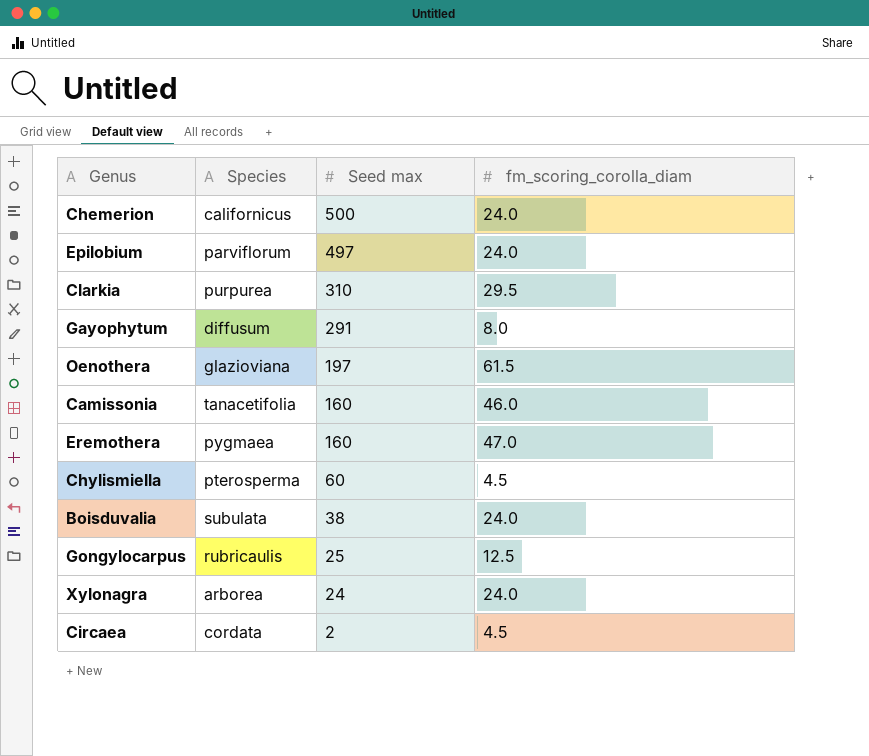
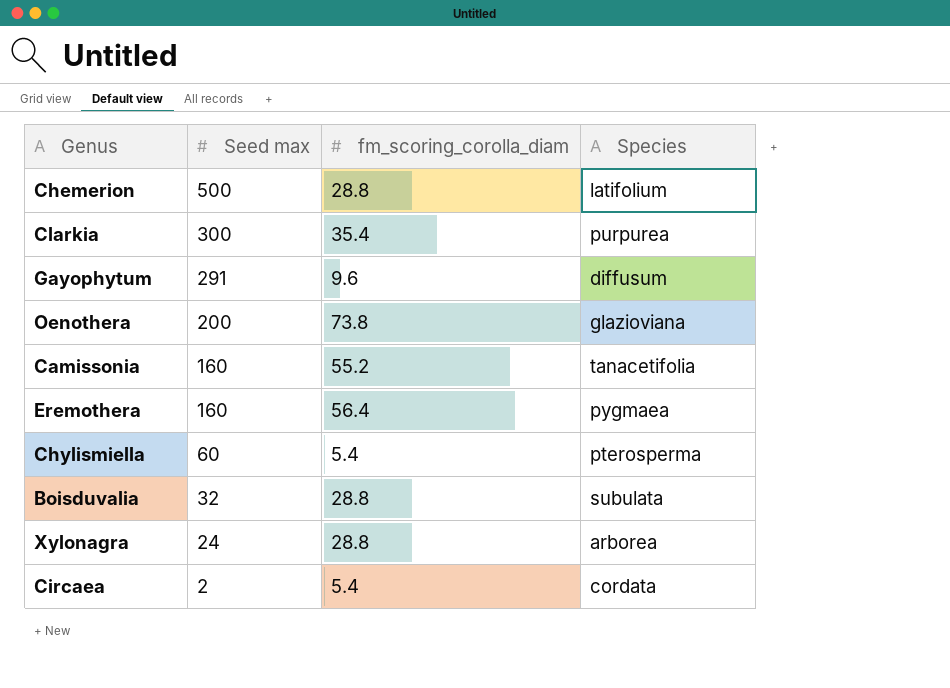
column Species | position: 2 -> 4
row Epilobium: parviflorum | 497 | 24.0 -> none
row Gongylocarpus: rubricaulis | 25 | 12.5 -> none
Chemerion | fm_scoring_corolla_diam: 24.0 -> 28.8
Chemerion | Species: californicus -> latifolium
Clarkia | Seed max: 310 -> 300
Clarkia | fm_scoring_corolla_diam: 29.5 -> 35.4
Gayophytum | fm_scoring_corolla_diam: 8.0 -> 9.6
Oenothera | Seed max: 197 -> 200
Oenothera | fm_scoring_corolla_diam: 61.5 -> 73.8
Camissonia | fm_scoring_corolla_diam: 46.0 -> 55.2
Eremothera | fm_scoring_corolla_diam: 47.0 -> 56.4
Chylismiella | fm_scoring_corolla_diam: 4.5 -> 5.4
Boisduvalia | Seed max: 38 -> 32
Boisduvalia | fm_scoring_corolla_diam: 24.0 -> 28.8
Xylonagra | fm_scoring_corolla_diam: 24.0 -> 28.8
Circaea | fm_scoring_corolla_diam: 4.5 -> 5.4

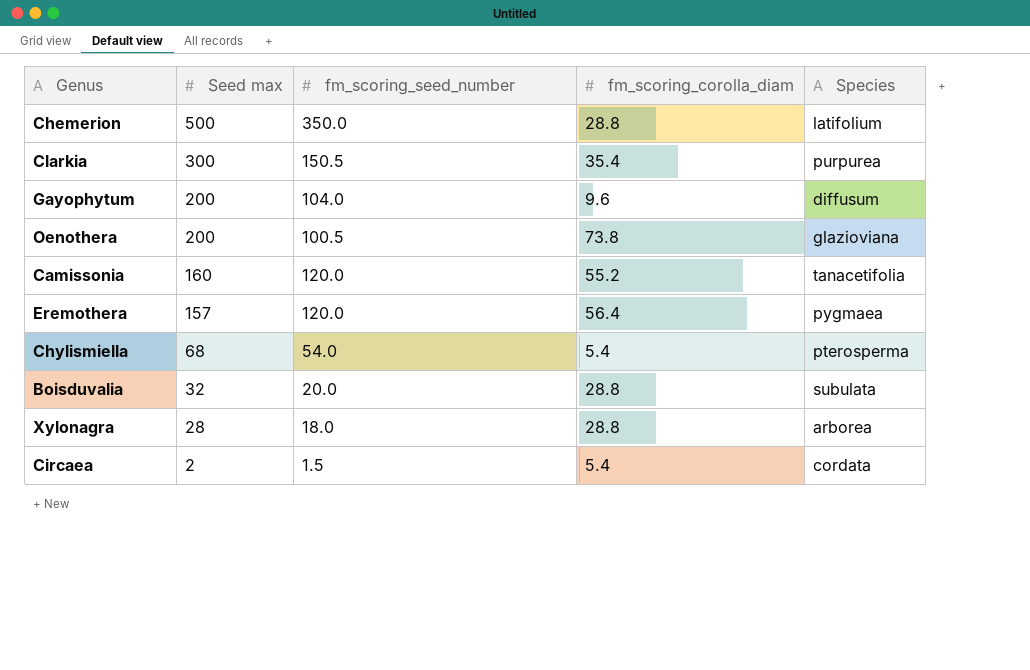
column fm_scoring_seed_number | position: none -> 3
Gayophytum | Seed max: 291 -> 200
Eremothera | Seed max: 160 -> 157
Chylismiella | Seed max: 60 -> 68
Xylonagra | Seed max: 24 -> 28

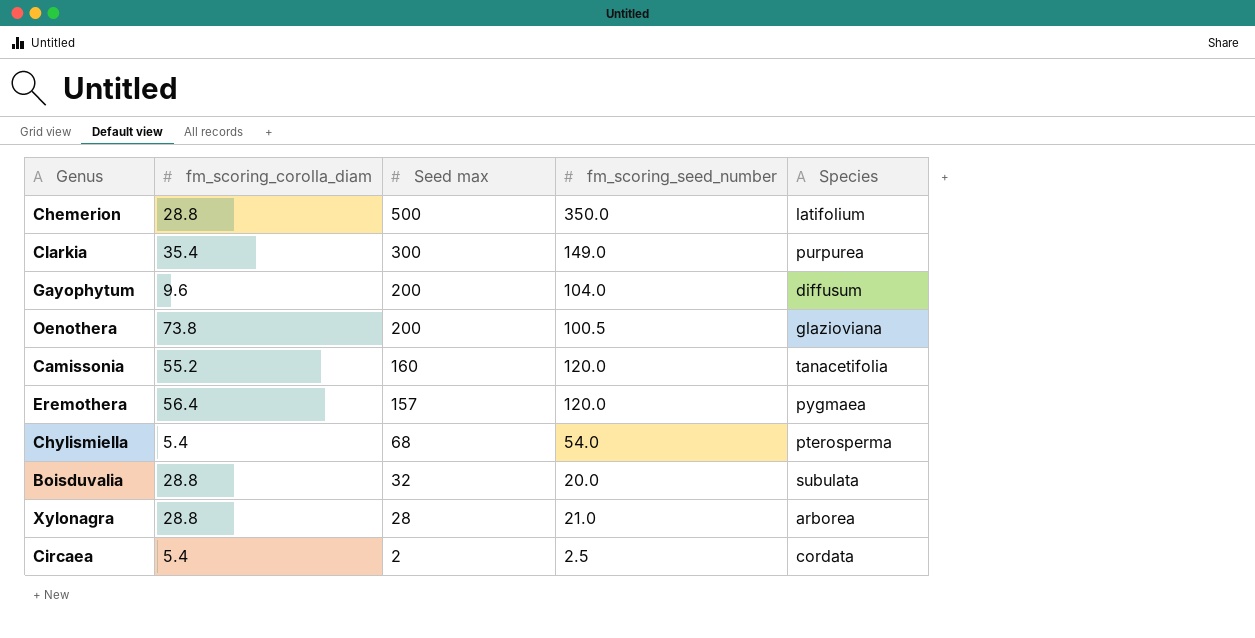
column fm_scoring_corolla_diam | position: 4 -> 2
Clarkia | fm_scoring_seed_number: 150.5 -> 149.0
Xylonagra | fm_scoring_seed_number: 18.0 -> 21.0
Circaea | fm_scoring_seed_number: 1.5 -> 2.5

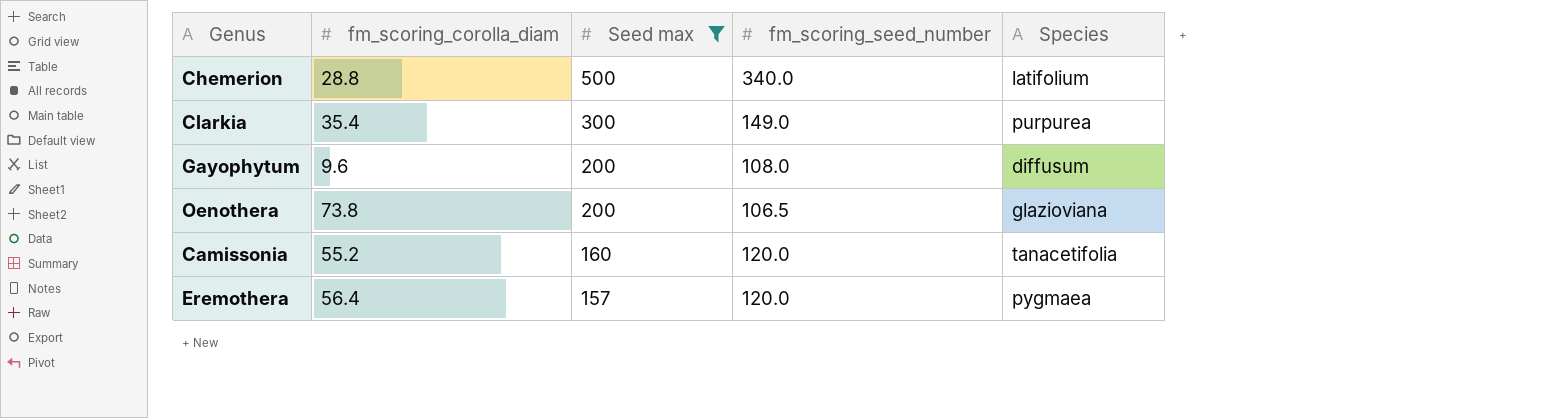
filter: none -> Seed max >= 157
Chemerion | fm_scoring_seed_number: 350.0 -> 340.0
Gayophytum | fm_scoring_seed_number: 104.0 -> 108.0
Oenothera | fm_scoring_seed_number: 100.5 -> 106.5

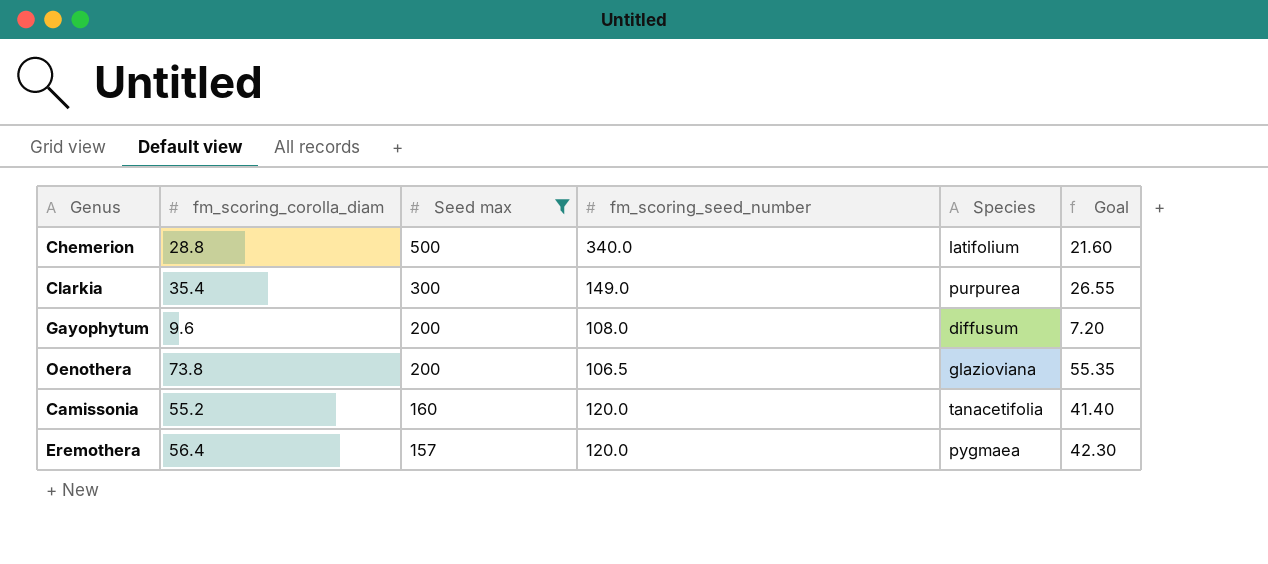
column Goal | formula: none -> [fm_scoring_corolla_diam] * 0.75

